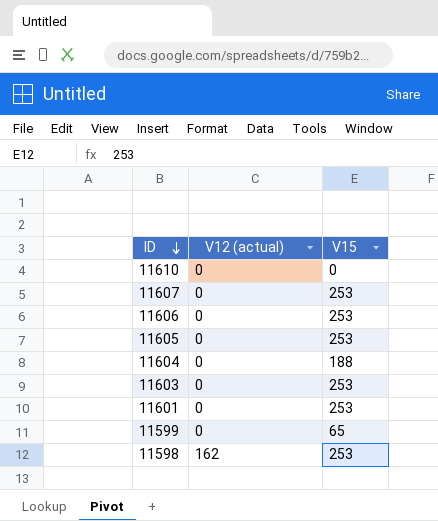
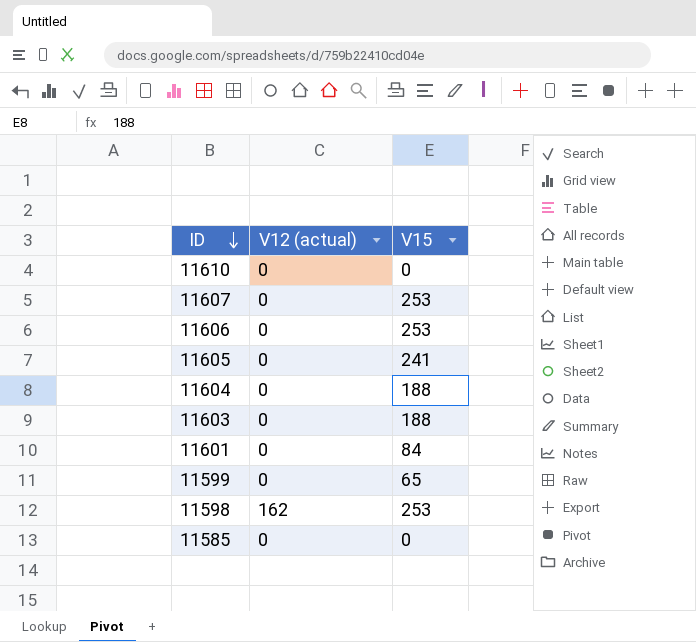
11605 | V15: 253 -> 241
11603 | V15: 253 -> 188
11601 | V15: 253 -> 84
row 11585: none -> 0 | 0

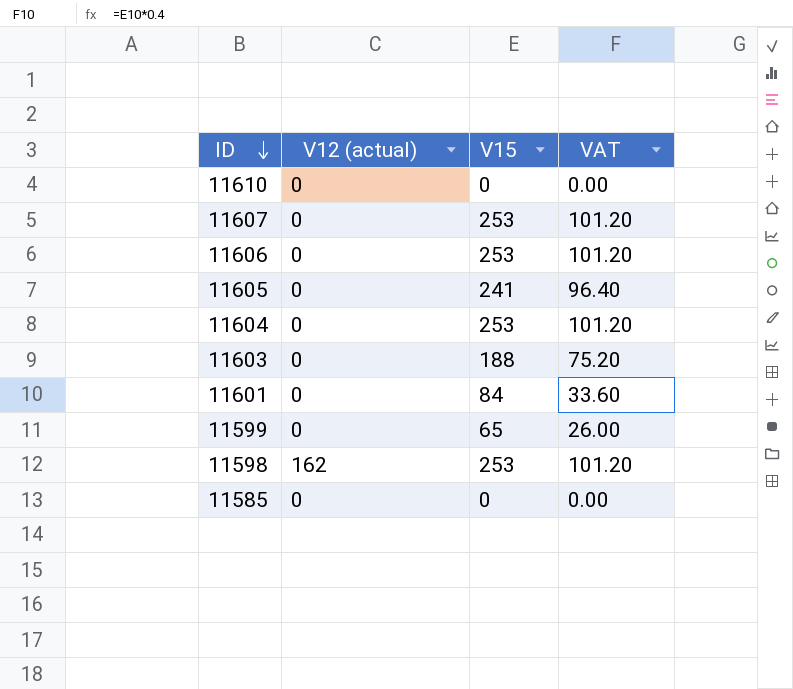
column VAT | formula: none -> [V15] * 0.4
11604 | V15: 188 -> 253

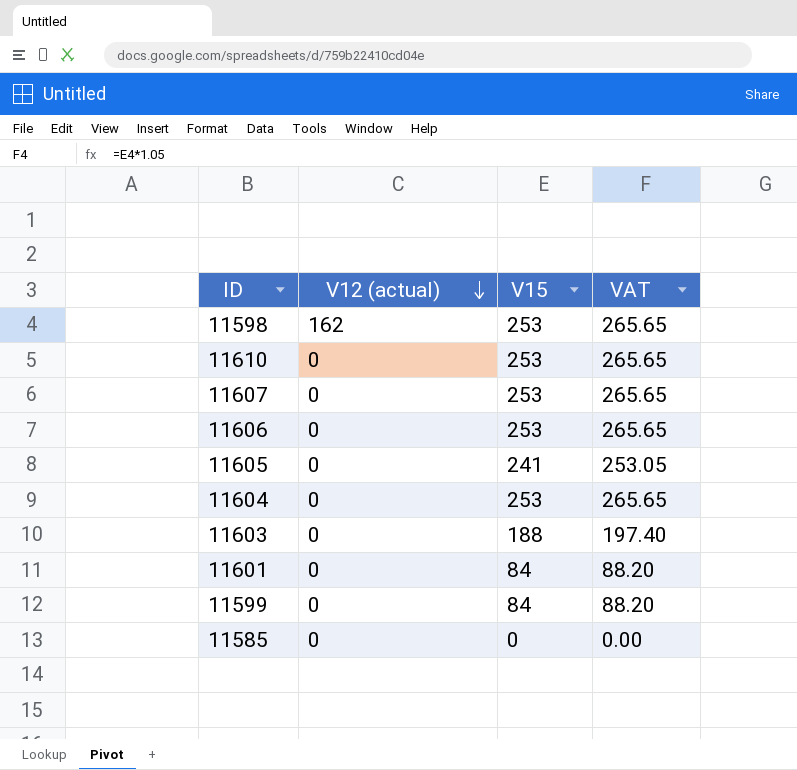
row order: ID descending -> V12 (actual) descending
column VAT | formula: [V15] * 0.4 -> [V15] * 1.05
11610 | V15: 0 -> 253
11599 | V15: 65 -> 84

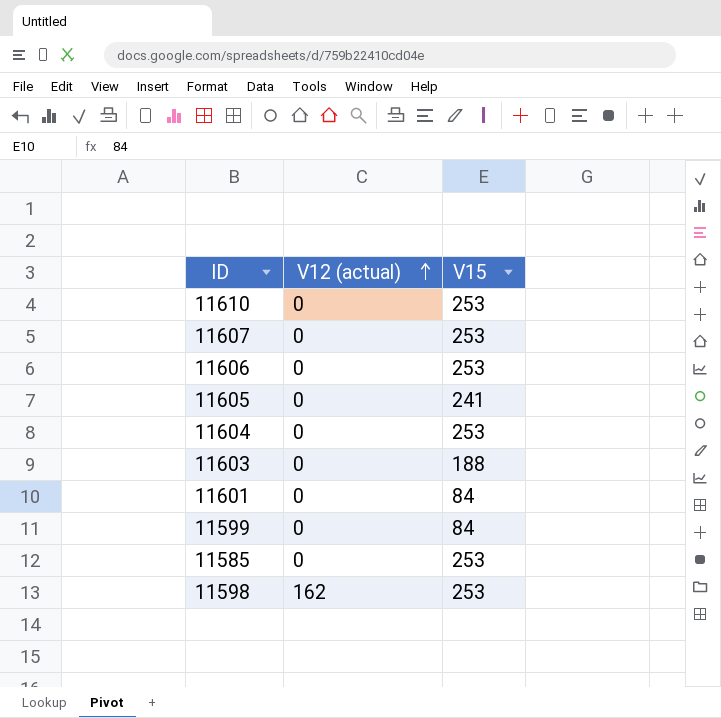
row order: V12 (actual) descending -> V12 (actual) ascending
column VAT | formula: [V15] * 1.05 -> none
11585 | V15: 0 -> 253

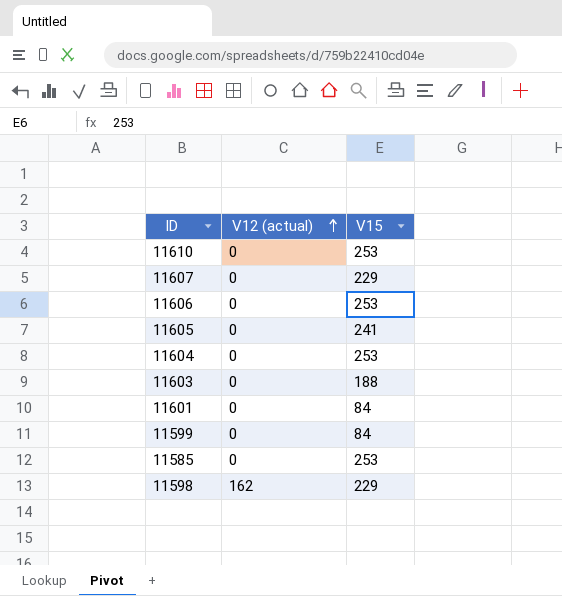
11607 | V15: 253 -> 229
11598 | V15: 253 -> 229

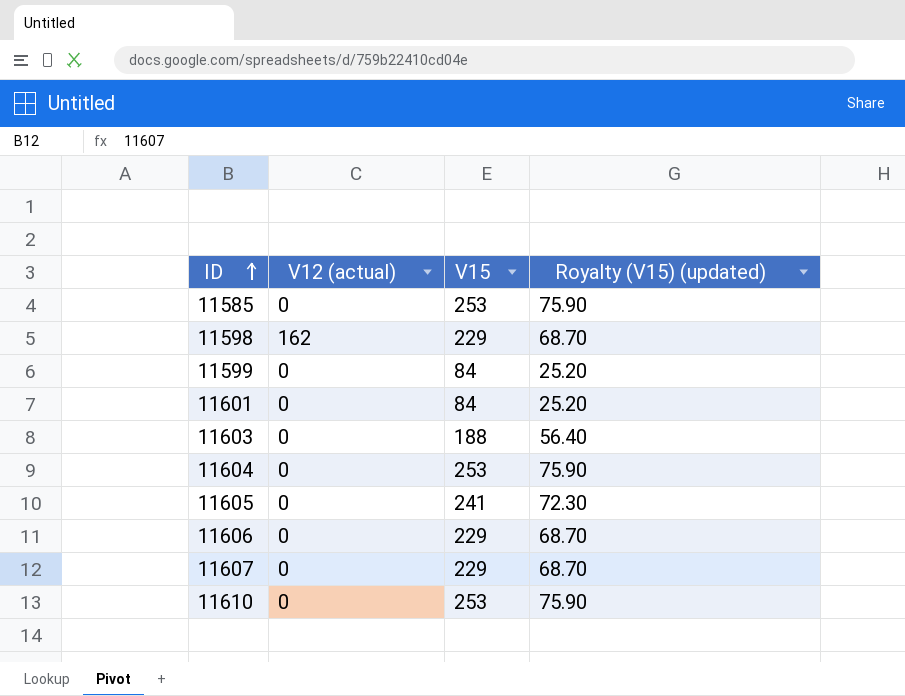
row order: V12 (actual) ascending -> ID ascending
column Royalty (V15) (updated) | formula: none -> [V15] * 0.3
11606 | V15: 253 -> 229

